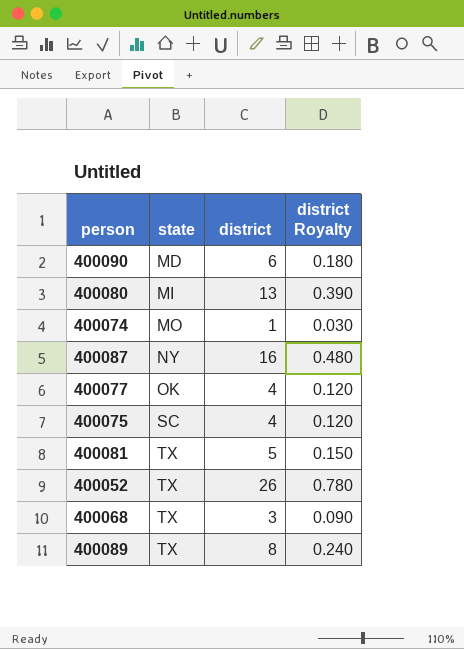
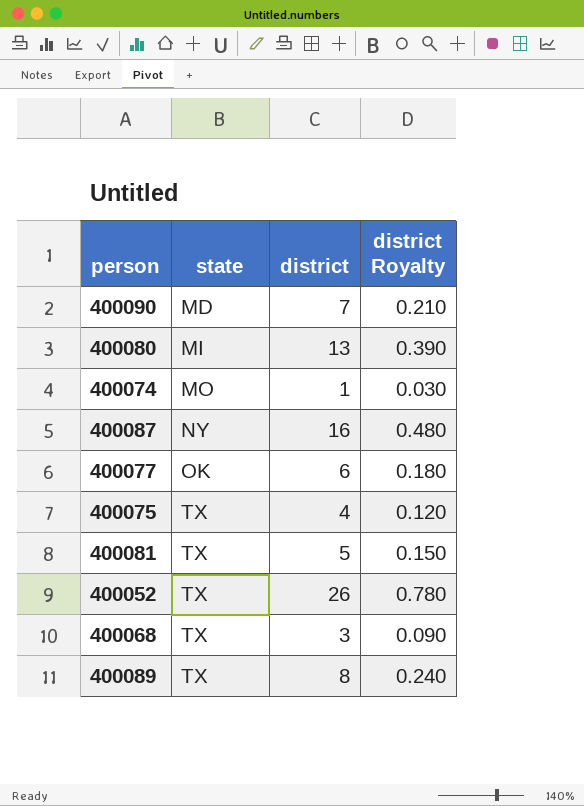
400090 | district: 6 -> 7
400090 | district Royalty: 0.180 -> 0.210
400077 | district: 4 -> 6
400077 | district Royalty: 0.120 -> 0.180
400075 | state: SC -> TX

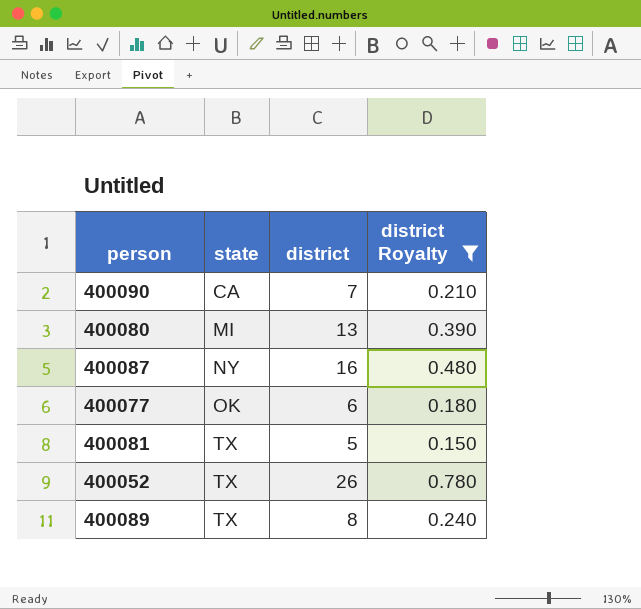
filter: none -> district Royalty >= 0.150
400090 | state: MD -> CA

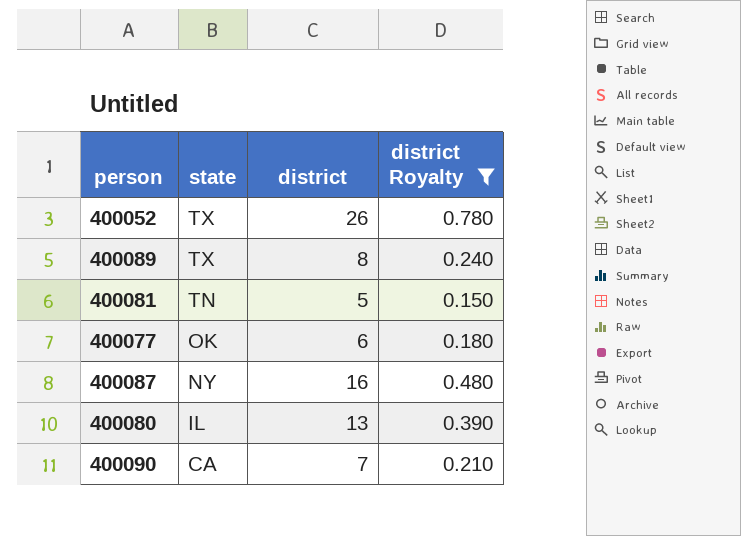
row order: state ascending -> state descending
400081 | state: TX -> TN
400080 | state: MI -> IL

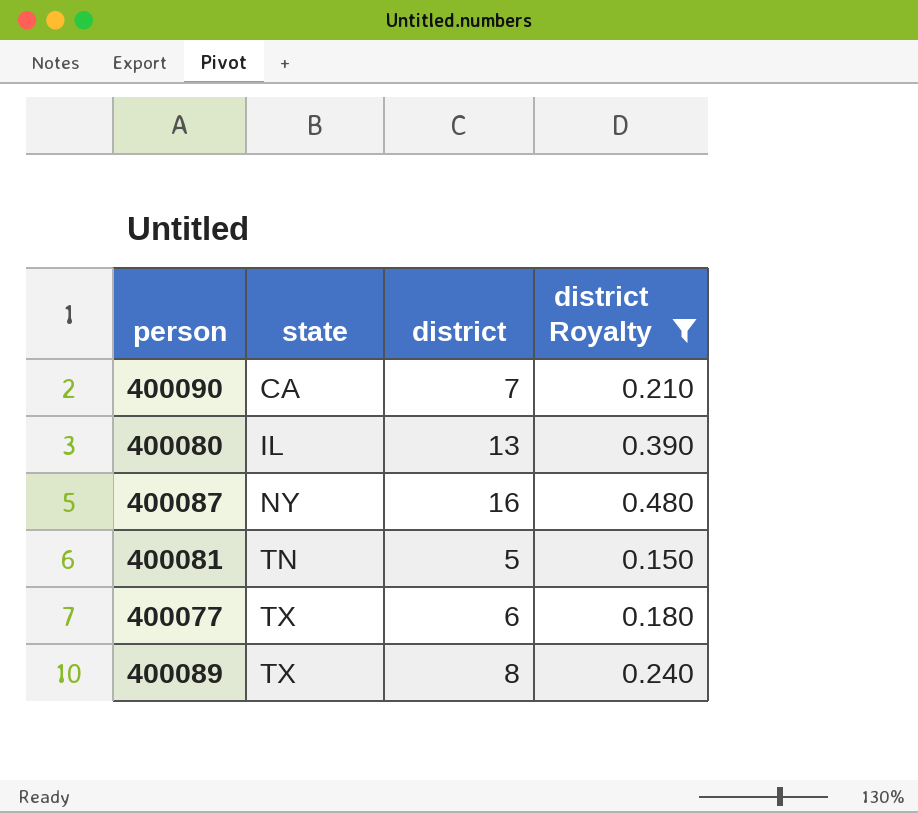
row order: state descending -> state ascending
row 400052: TX | 26 | 0.780 -> none
400077 | state: OK -> TX

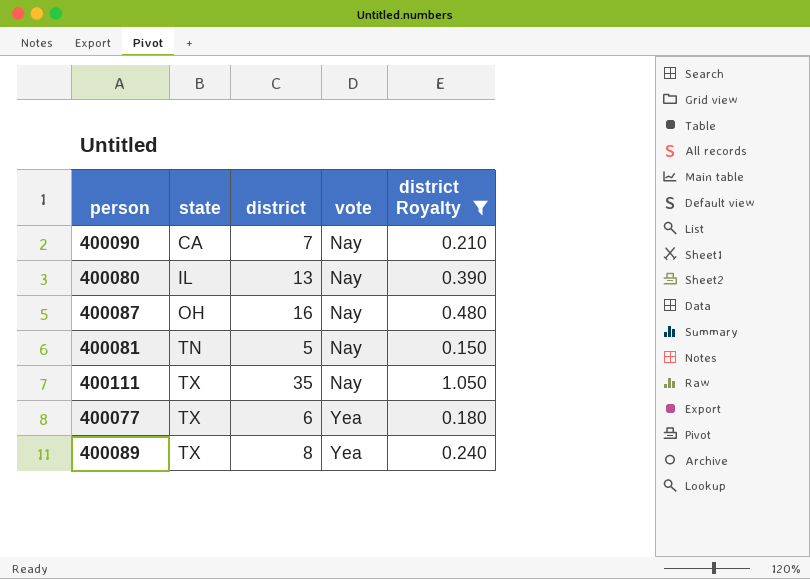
column vote | position: none -> 4
400087 | state: NY -> OH
row 400111: none -> TX | 35 | Nay | 1.050

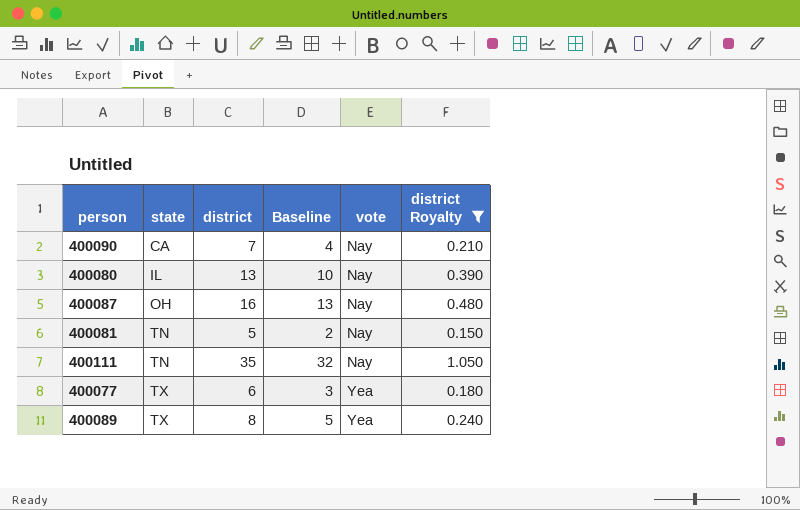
column Baseline | formula: none -> [district] - 3
400111 | state: TX -> TN

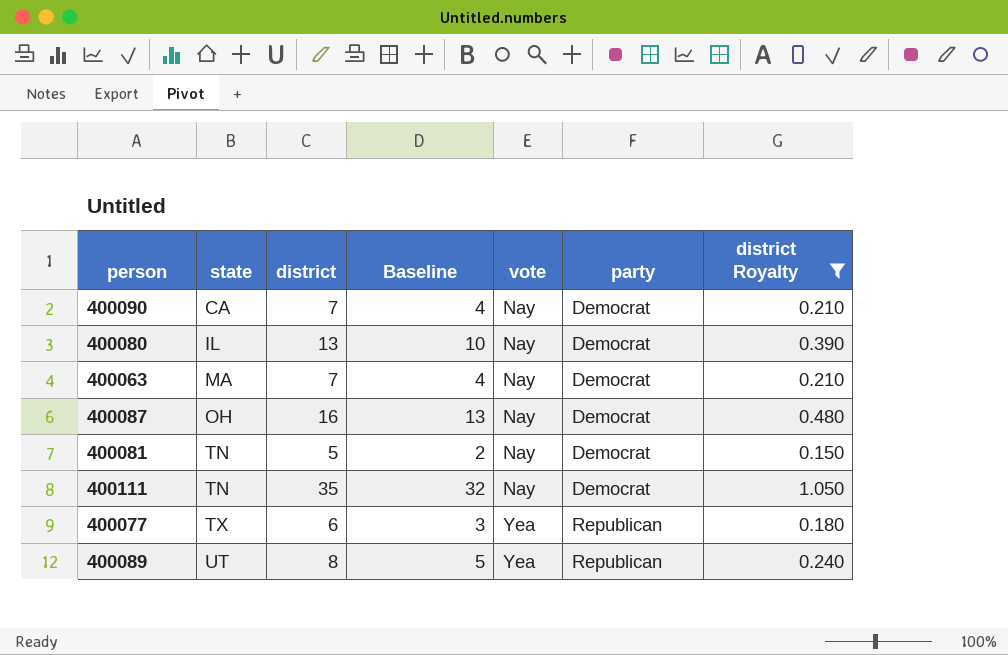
column party | position: none -> 6
row 400063: none -> MA | 7 | 4 | Nay | Democrat | 0.210
400089 | state: TX -> UT

